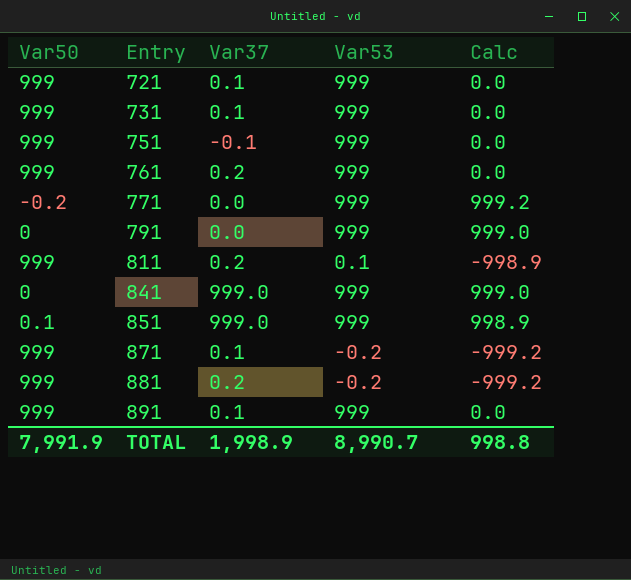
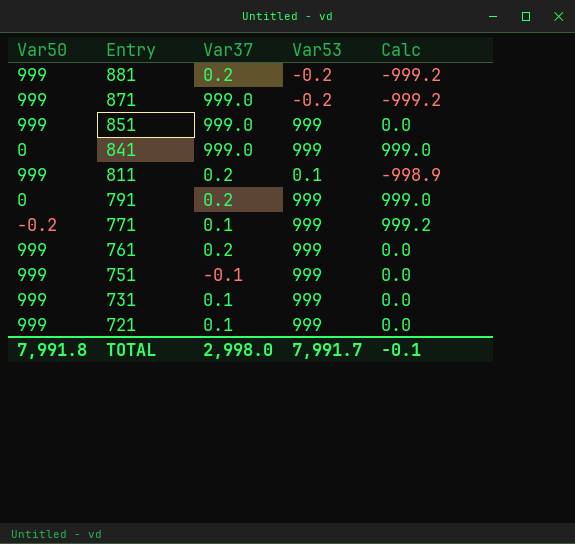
row order: Entry ascending -> Entry descending
row 891: 999 | 0.1 | 999 | 0.0 -> none
871 | Var37: 0.1 -> 999.0
851 | Var50: 0.1 -> 999
851 | Calc: 998.9 -> 0.0
791 | Var37: 0.0 -> 0.2
771 | Var37: 0.0 -> 0.1
TOTAL | Var50: 7,991.9 -> 7,991.8
TOTAL | Var37: 1,998.9 -> 2,998.0
TOTAL | Var53: 8,990.7 -> 7,991.7
TOTAL | Calc: 998.8 -> -0.1

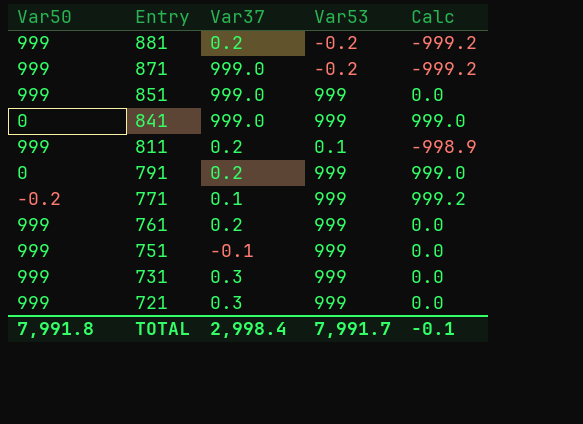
731 | Var37: 0.1 -> 0.3
721 | Var37: 0.1 -> 0.3
TOTAL | Var37: 2,998.0 -> 2,998.4

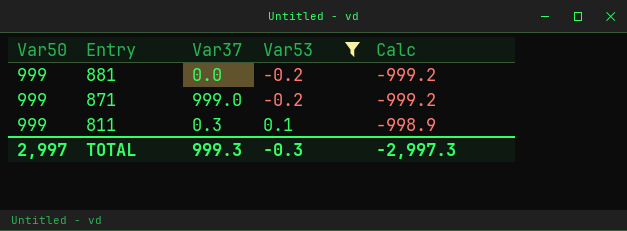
filter: none -> Var53 != 999
881 | Var37: 0.2 -> 0.0
811 | Var37: 0.2 -> 0.3
TOTAL | Var50: 7,991.8 -> 2,997
TOTAL | Var37: 2,998.4 -> 999.3
TOTAL | Var53: 7,991.7 -> -0.3
TOTAL | Calc: -0.1 -> -2,997.3

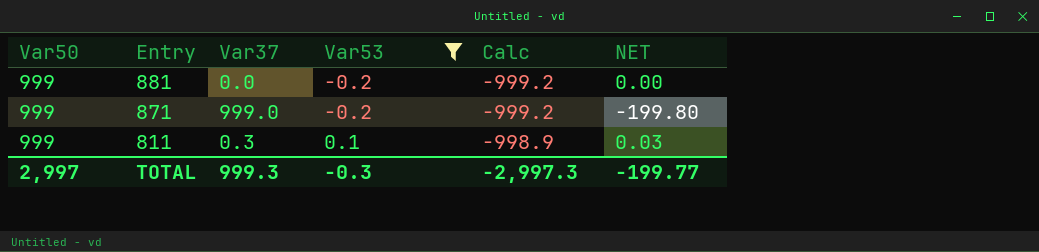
column NET | formula: none -> [Var37] * [Var53]

